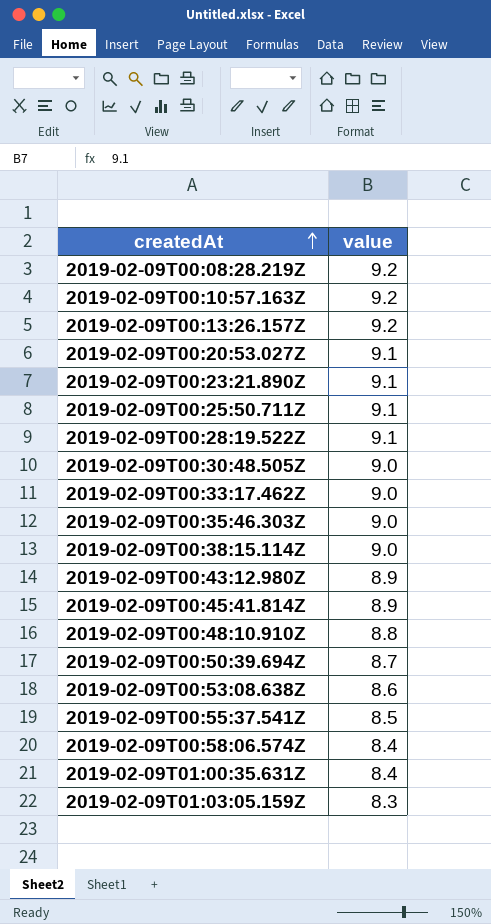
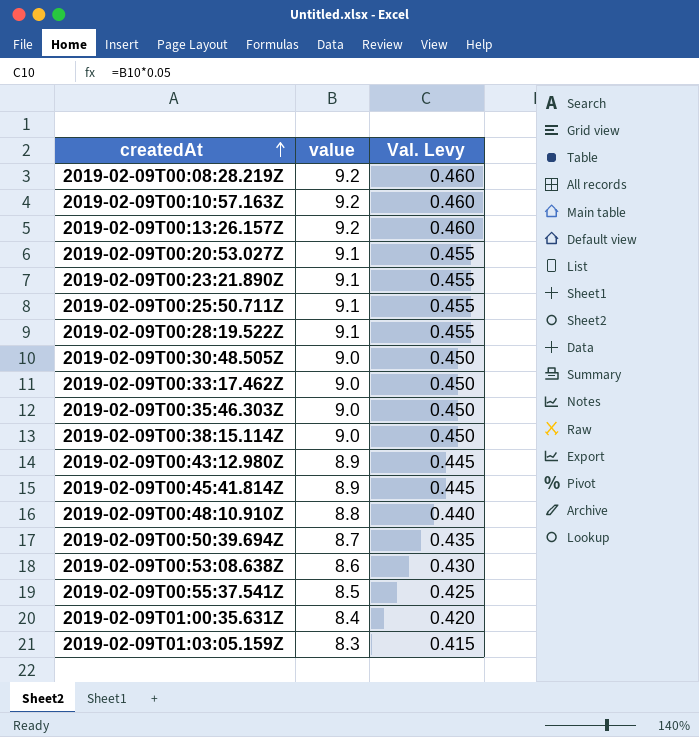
column Val. Levy | formula: none -> [value] * 0.05
row 2019-02-09T00:58:06.574Z: 8.4 -> none

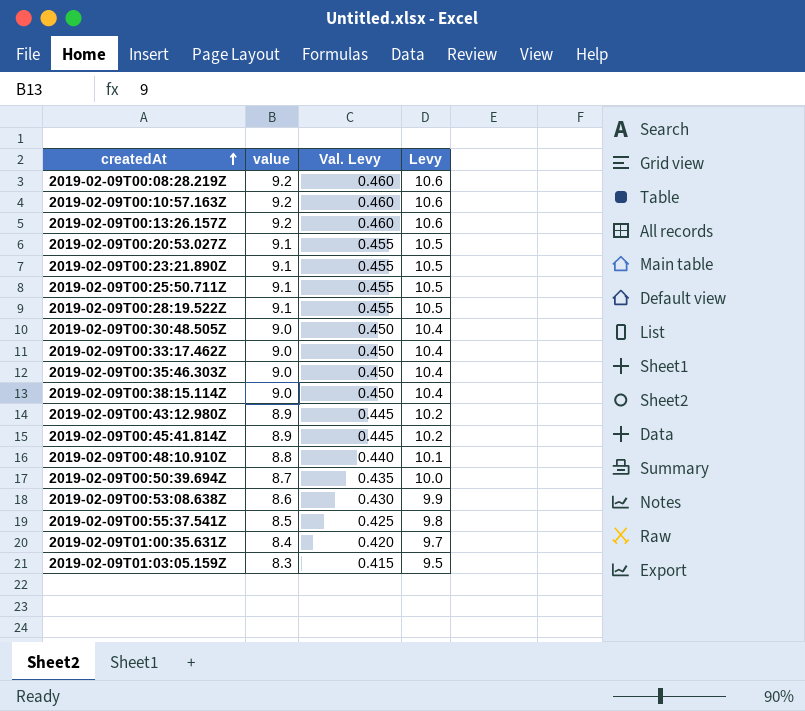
column Levy | formula: none -> [value] * 1.15

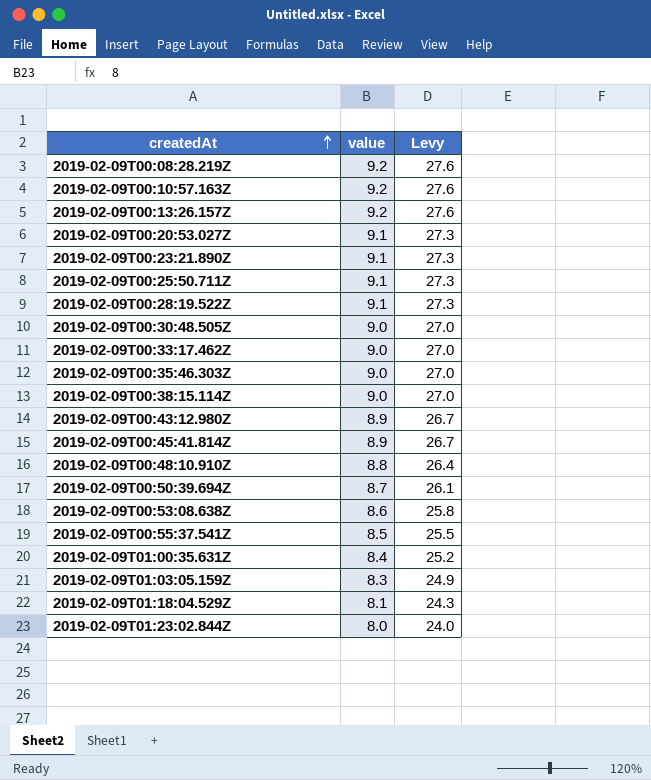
column Val. Levy | formula: [value] * 0.05 -> none
column Levy | formula: [value] * 1.15 -> [value] * 3
row 2019-02-09T01:18:04.529Z: none -> 8.1 | 24.3
row 2019-02-09T01:23:02.844Z: none -> 8.0 | 24.0

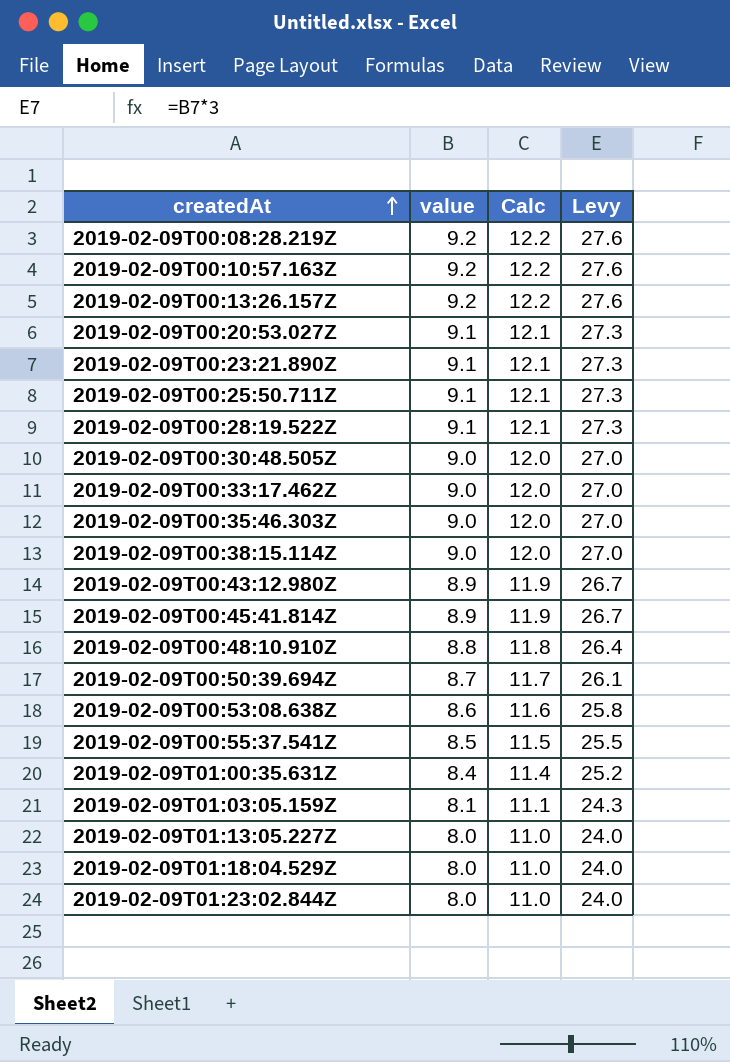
column Calc | formula: none -> [value] + 3
2019-02-09T01:03:05.159Z | value: 8.3 -> 8.1
2019-02-09T01:03:05.159Z | Levy: 24.9 -> 24.3
row 2019-02-09T01:13:05.227Z: none -> 8.0 | 11.0 | 24.0
2019-02-09T01:18:04.529Z | value: 8.1 -> 8.0
2019-02-09T01:18:04.529Z | Levy: 24.3 -> 24.0

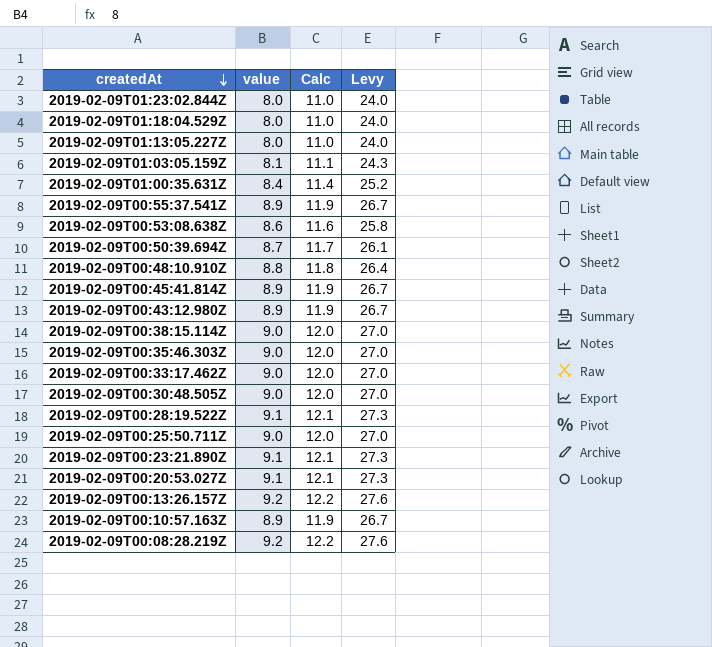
row order: createdAt ascending -> createdAt descending
2019-02-09T00:55:37.541Z | value: 8.5 -> 8.9
2019-02-09T00:55:37.541Z | Calc: 11.5 -> 11.9
2019-02-09T00:55:37.541Z | Levy: 25.5 -> 26.7
2019-02-09T00:25:50.711Z | value: 9.1 -> 9.0
2019-02-09T00:25:50.711Z | Calc: 12.1 -> 12.0
2019-02-09T00:25:50.711Z | Levy: 27.3 -> 27.0
2019-02-09T00:10:57.163Z | value: 9.2 -> 8.9
2019-02-09T00:10:57.163Z | Calc: 12.2 -> 11.9
2019-02-09T00:10:57.163Z | Levy: 27.6 -> 26.7

